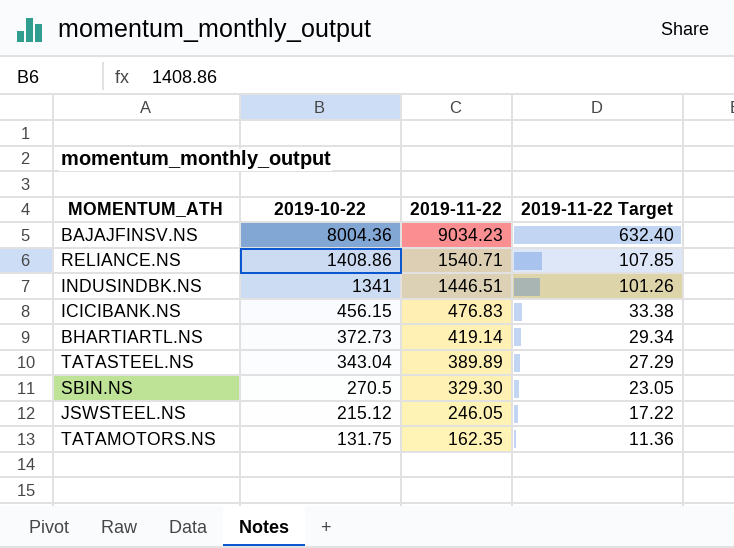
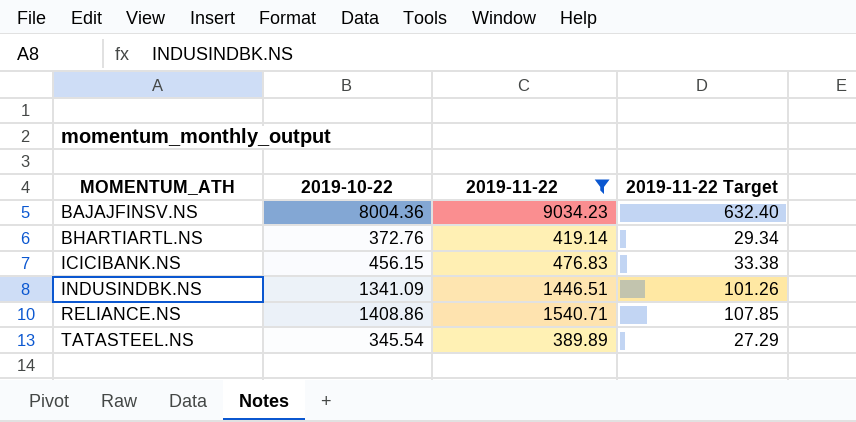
filter: none -> 2019-11-22 >= 389.89
row order: 2019-10-22 descending -> MOMENTUM_ATH ascending
BHARTIARTL.NS | 2019-10-22: 372.73 -> 372.76
INDUSINDBK.NS | 2019-10-22: 1341 -> 1341.09
TATASTEEL.NS | 2019-10-22: 343.04 -> 345.54

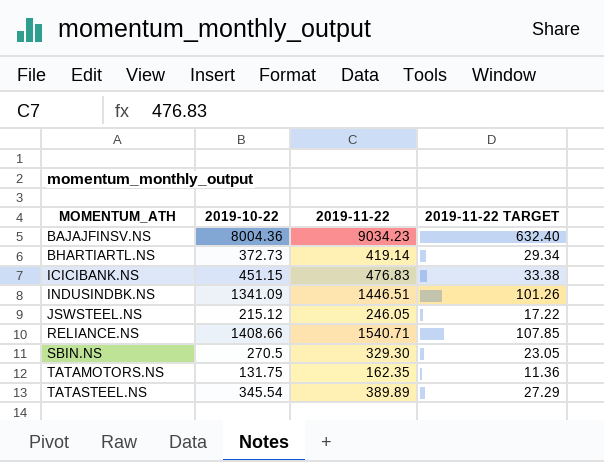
filter: 2019-11-22 >= 389.89 -> none
column name: 2019-11-22 Target -> 2019-11-22 TARGET
BHARTIARTL.NS | 2019-10-22: 372.76 -> 372.73
ICICIBANK.NS | 2019-10-22: 456.15 -> 451.15
RELIANCE.NS | 2019-10-22: 1408.86 -> 1408.66

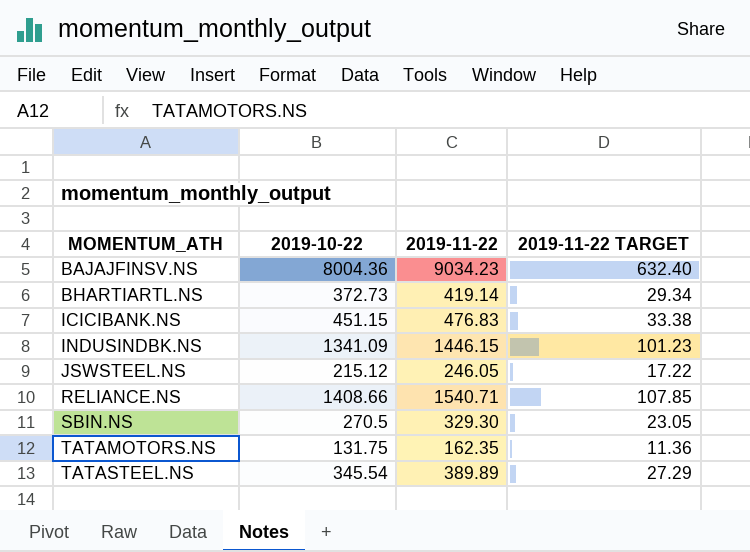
INDUSINDBK.NS | 2019-11-22: 1446.51 -> 1446.15
INDUSINDBK.NS | 2019-11-22 TARGET: 101.26 -> 101.23

